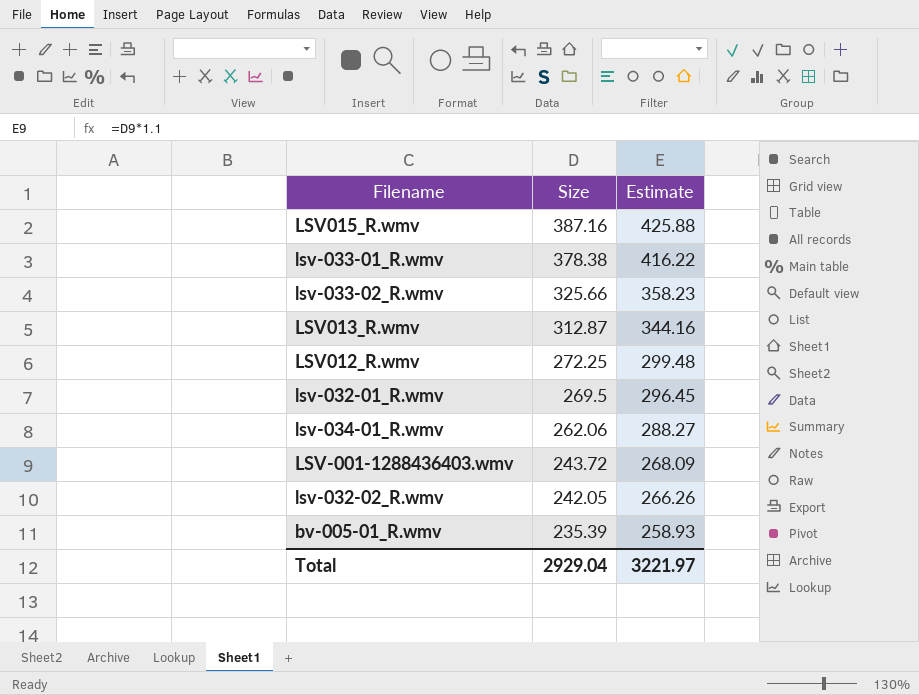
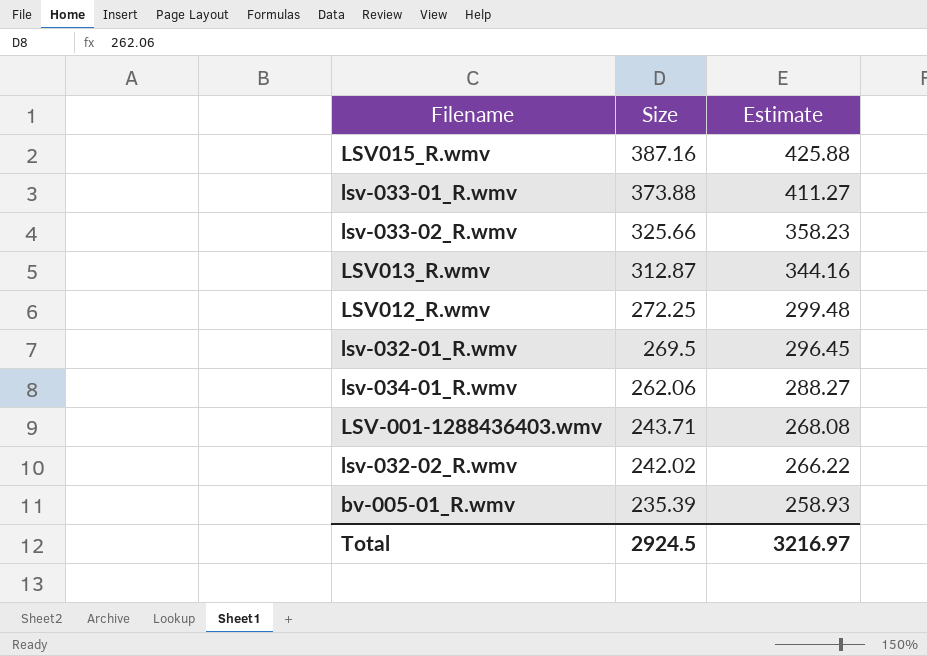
lsv-033-01_R.wmv | Size: 378.38 -> 373.88
lsv-033-01_R.wmv | Estimate: 416.22 -> 411.27
LSV-001-1288436403.wmv | Size: 243.72 -> 243.71
LSV-001-1288436403.wmv | Estimate: 268.09 -> 268.08
lsv-032-02_R.wmv | Size: 242.05 -> 242.02
lsv-032-02_R.wmv | Estimate: 266.26 -> 266.22
Total | Size: 2929.04 -> 2924.5
Total | Estimate: 3221.97 -> 3216.97

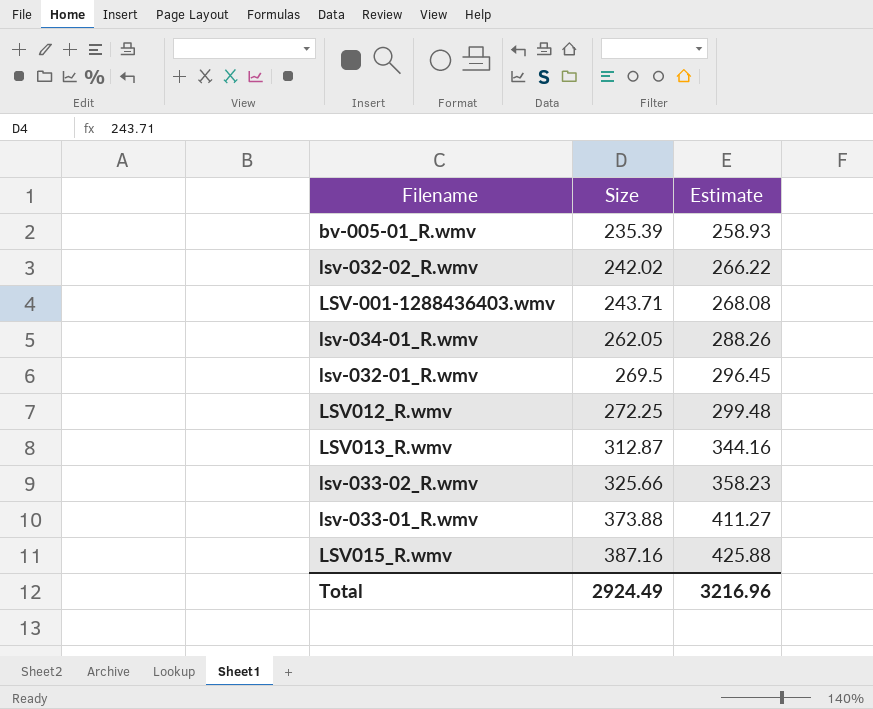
row order: Size descending -> Size ascending
lsv-034-01_R.wmv | Size: 262.06 -> 262.05
lsv-034-01_R.wmv | Estimate: 288.27 -> 288.26
Total | Size: 2924.5 -> 2924.49
Total | Estimate: 3216.97 -> 3216.96

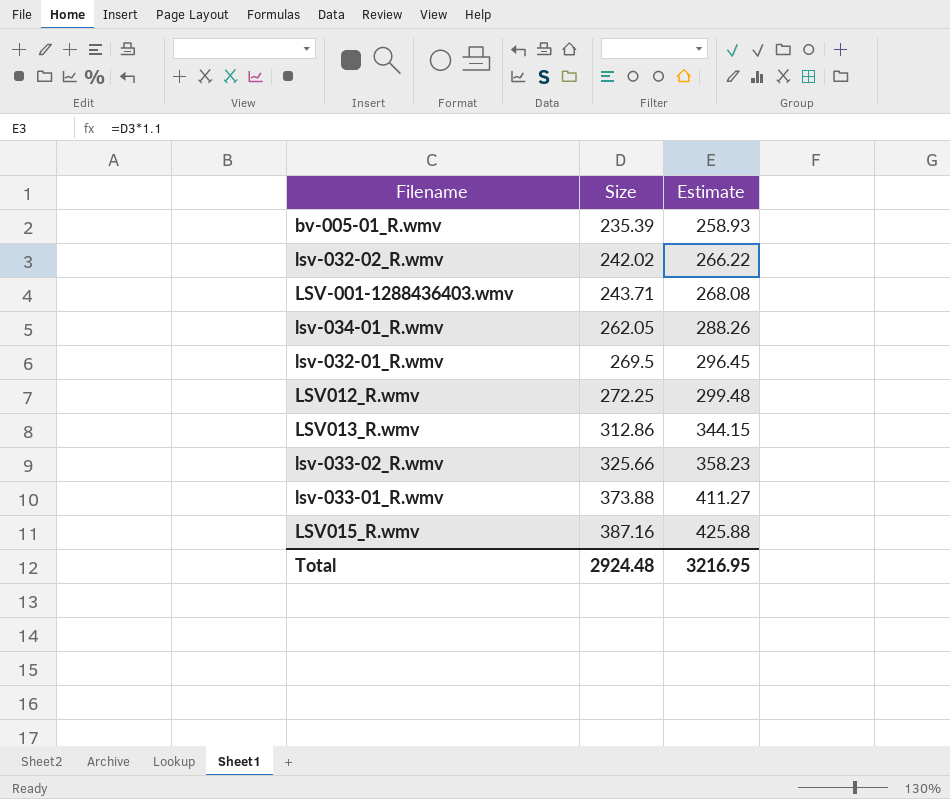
LSV013_R.wmv | Size: 312.87 -> 312.86
LSV013_R.wmv | Estimate: 344.16 -> 344.15
Total | Size: 2924.49 -> 2924.48
Total | Estimate: 3216.96 -> 3216.95

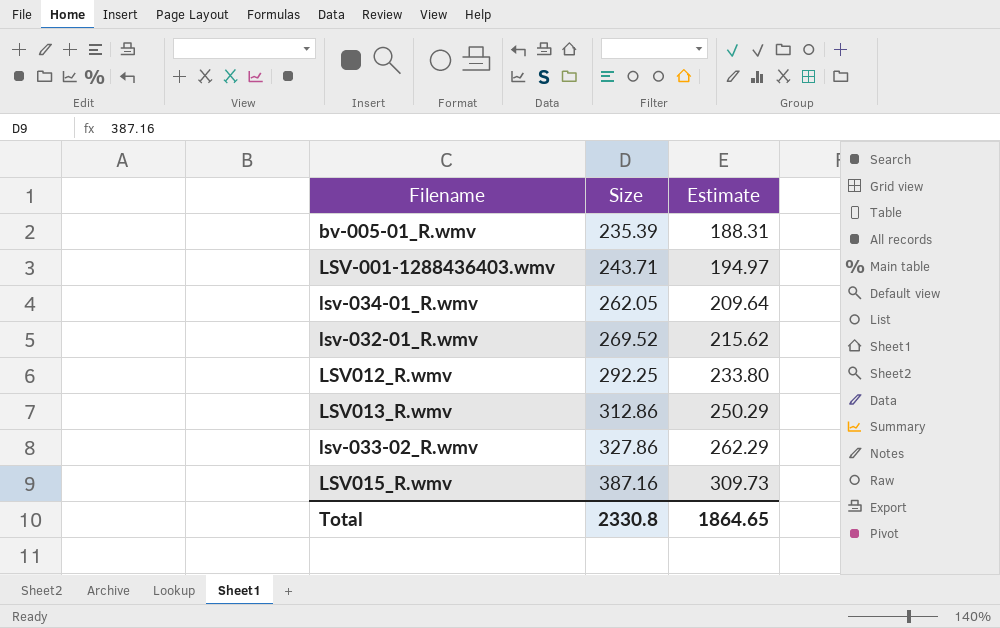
column Estimate | formula: [Size] * 1.1 -> [Size] * 0.8
row lsv-032-02_R.wmv: 242.02 | 266.22 -> none
row lsv-033-01_R.wmv: 373.88 | 411.27 -> none
lsv-032-01_R.wmv | Size: 269.5 -> 269.52
LSV012_R.wmv | Size: 272.25 -> 292.25
lsv-033-02_R.wmv | Size: 325.66 -> 327.86
Total | Size: 2924.48 -> 2330.8
Total | Estimate: 3216.95 -> 1864.65

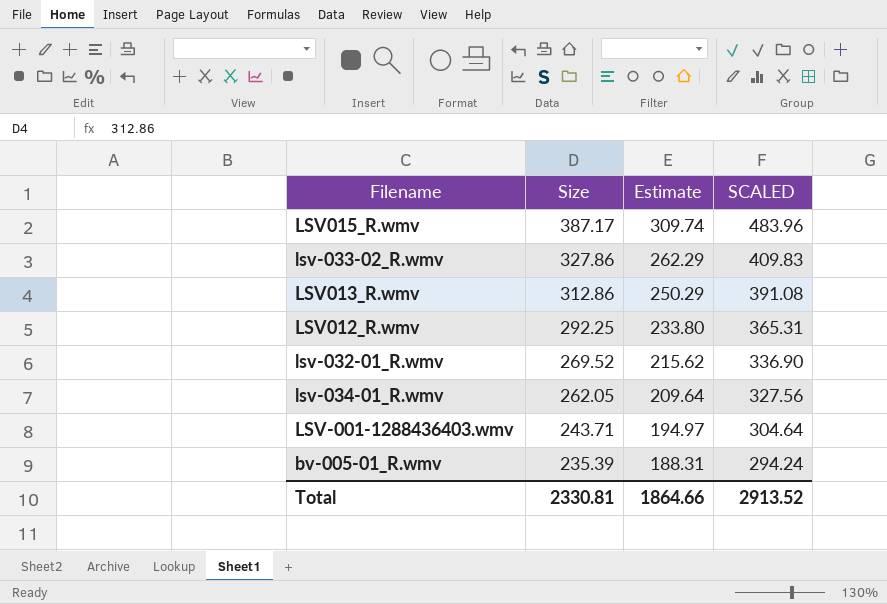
row order: Size ascending -> Size descending
column SCALED | formula: none -> [Size] * 1.25
LSV015_R.wmv | Size: 387.16 -> 387.17
LSV015_R.wmv | Estimate: 309.73 -> 309.74
Total | Size: 2330.8 -> 2330.81
Total | Estimate: 1864.65 -> 1864.66

